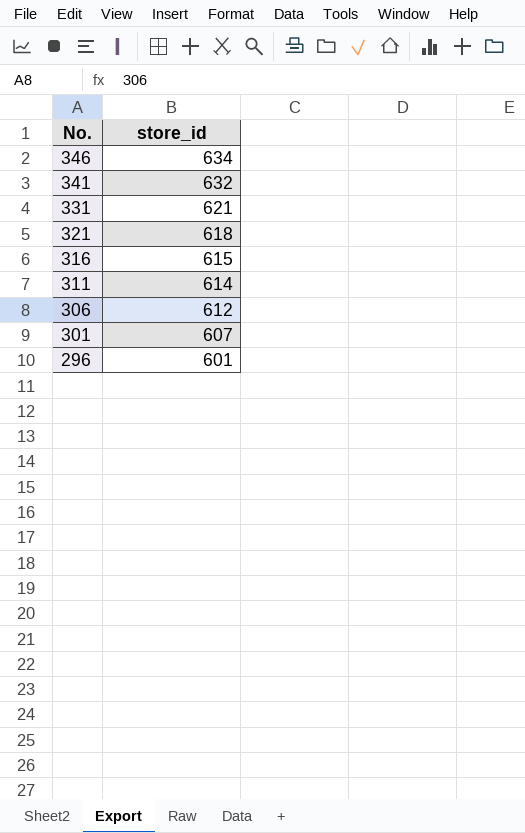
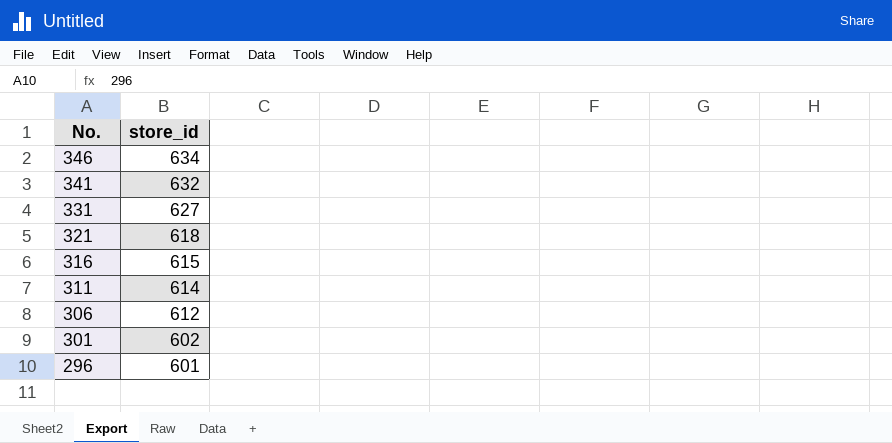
331 | store_id: 621 -> 627
301 | store_id: 607 -> 602

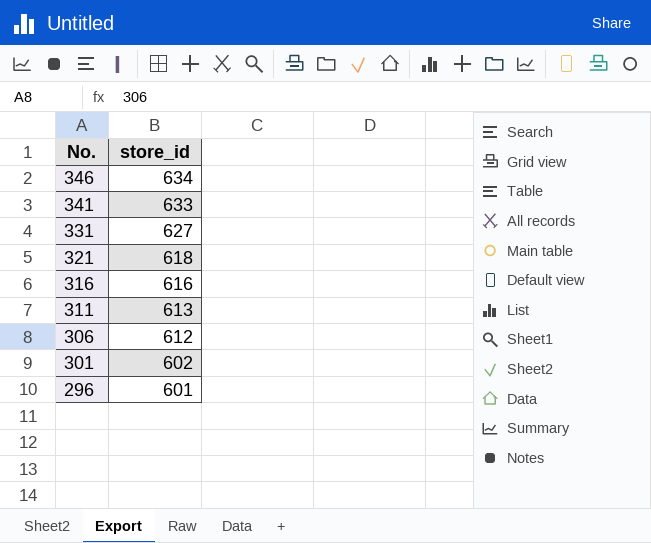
341 | store_id: 632 -> 633
316 | store_id: 615 -> 616
311 | store_id: 614 -> 613

